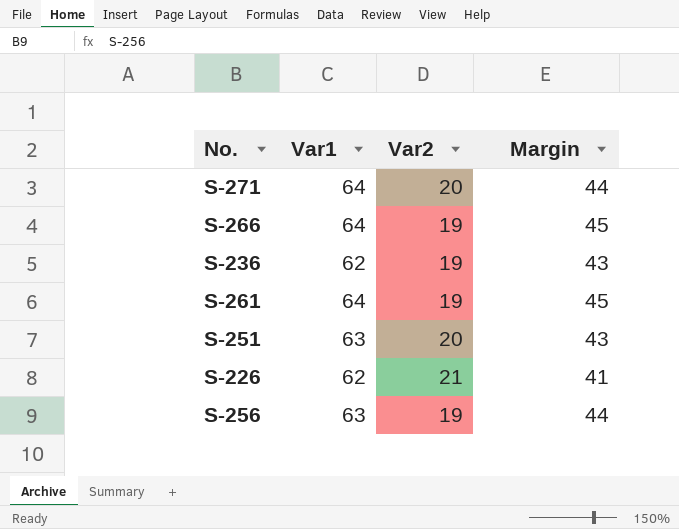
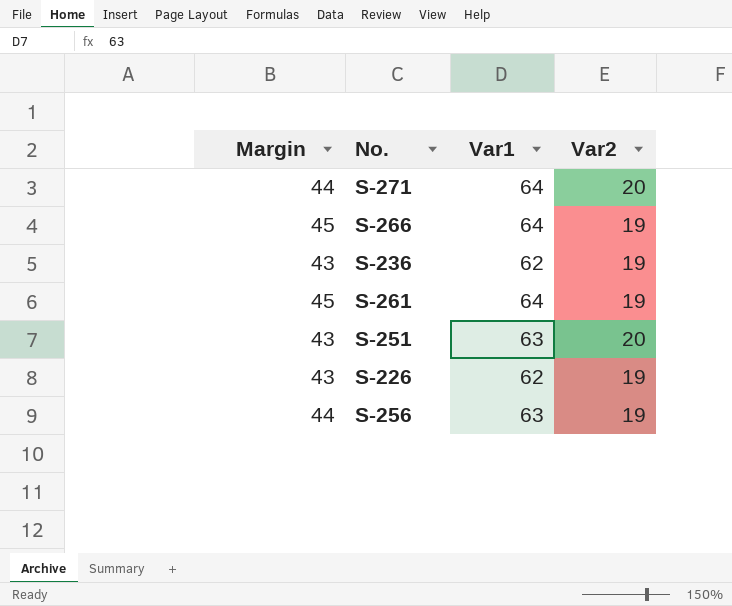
column Margin | position: 4 -> 1
S-226 | Margin: 41 -> 43
S-226 | Var2: 21 -> 19

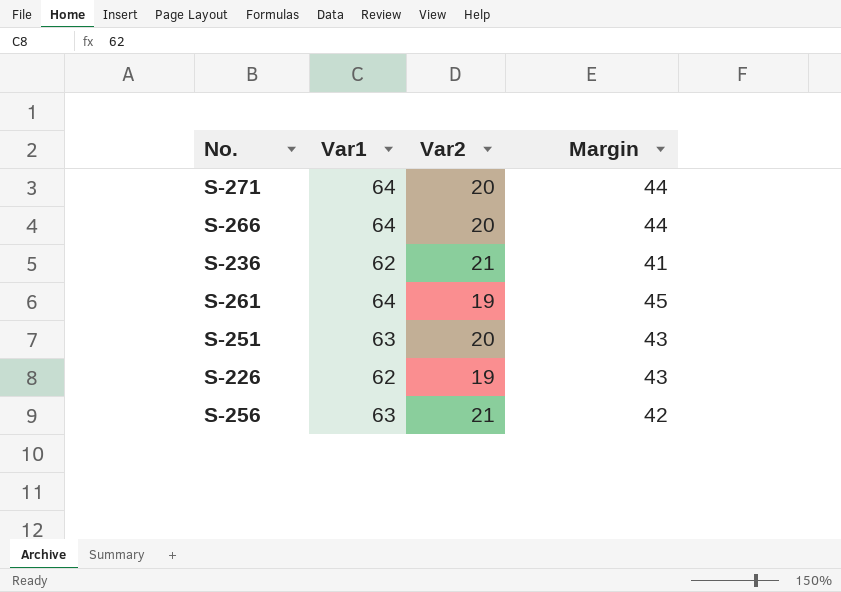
column Margin | position: 1 -> 4
S-266 | Var2: 19 -> 20
S-266 | Margin: 45 -> 44
S-236 | Var2: 19 -> 21
S-236 | Margin: 43 -> 41
S-256 | Var2: 19 -> 21
S-256 | Margin: 44 -> 42

